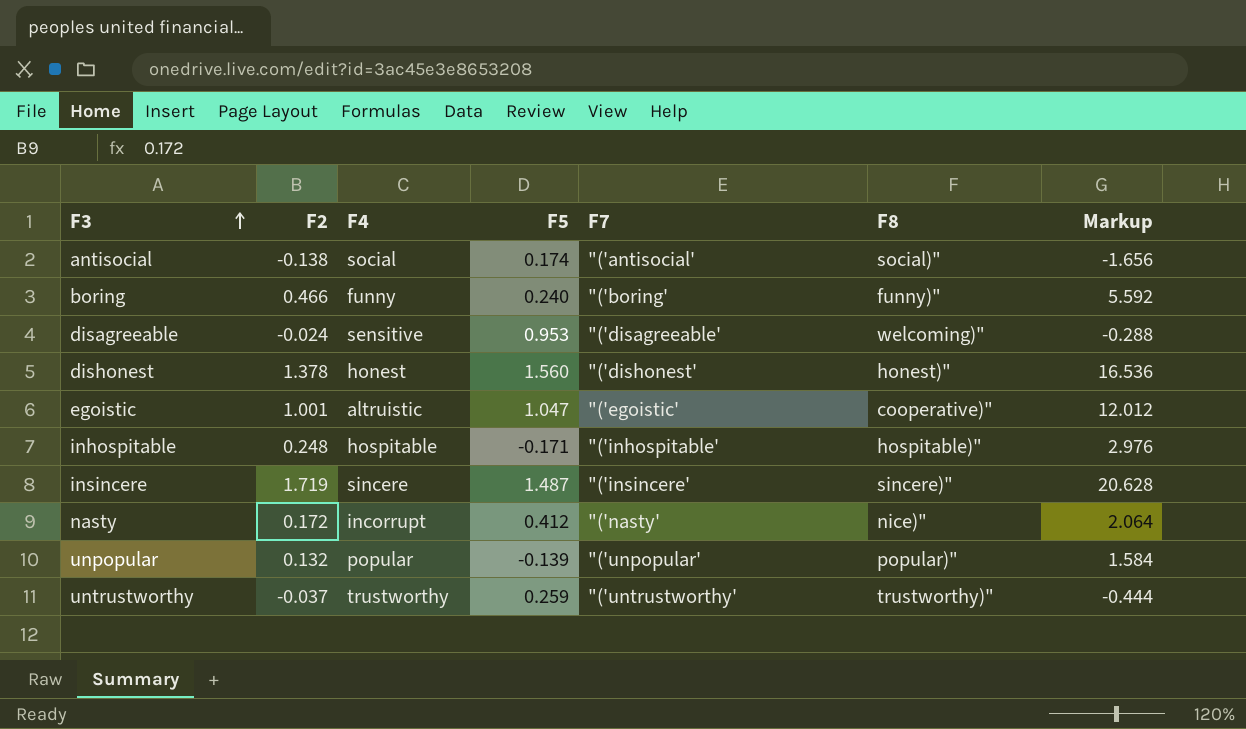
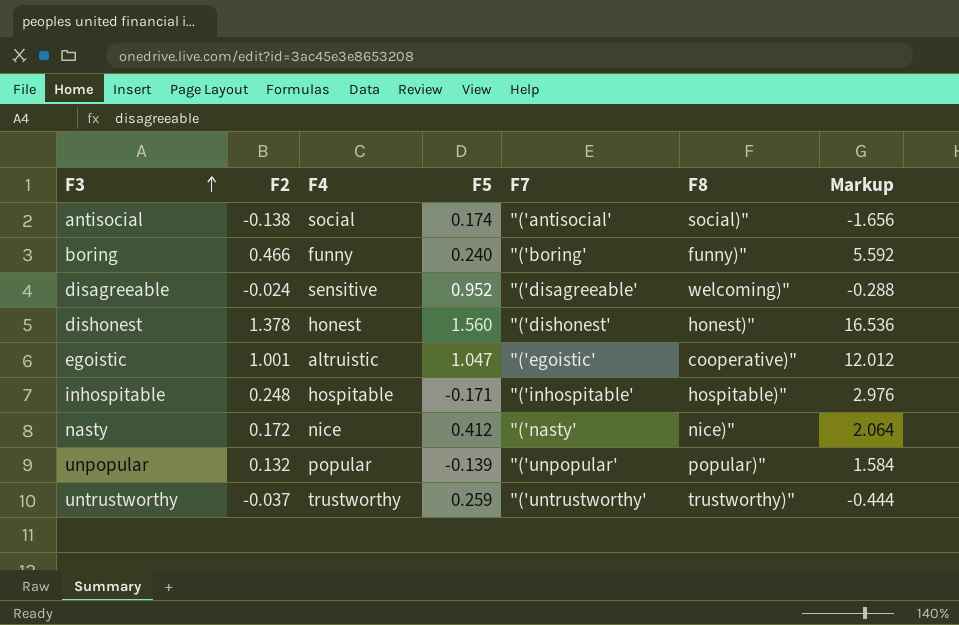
row insincere: 1.719 | sincere | 1.487 | "('insincere' | sincere)" | 20.628 -> none
disagreeable | F5: 0.953 -> 0.952
nasty | F4: incorrupt -> nice

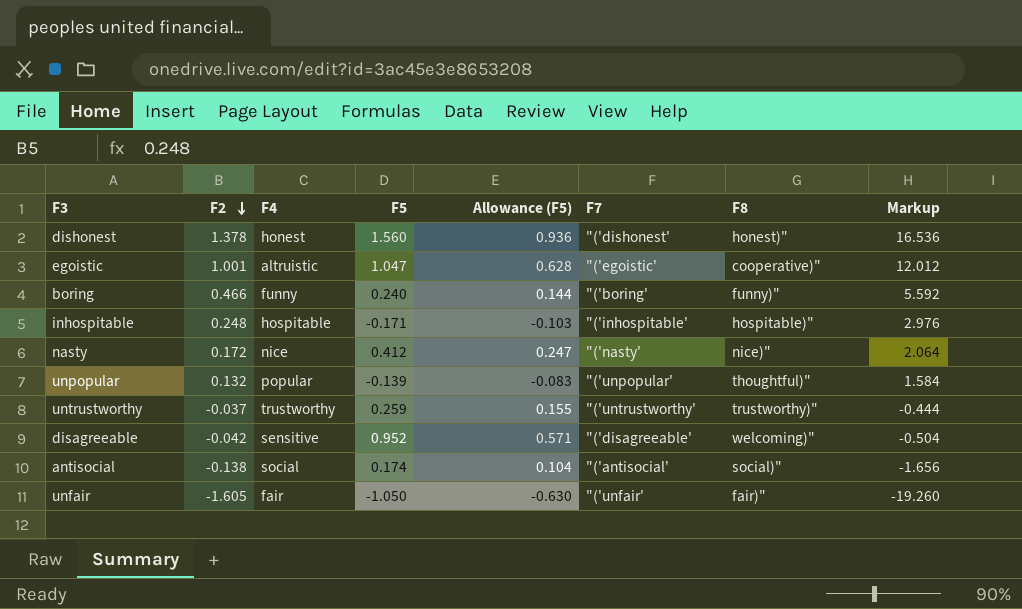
row order: F3 ascending -> F2 descending
column Allowance (F5) | formula: none -> [F5] * 0.6
unpopular | F8: popular)" -> thoughtful)"
disagreeable | F2: -0.024 -> -0.042
disagreeable | Markup: -0.288 -> -0.504
row unfair: none -> -1.605 | fair | -1.050 | -0.630 | "('unfair' | fair)" | -19.260

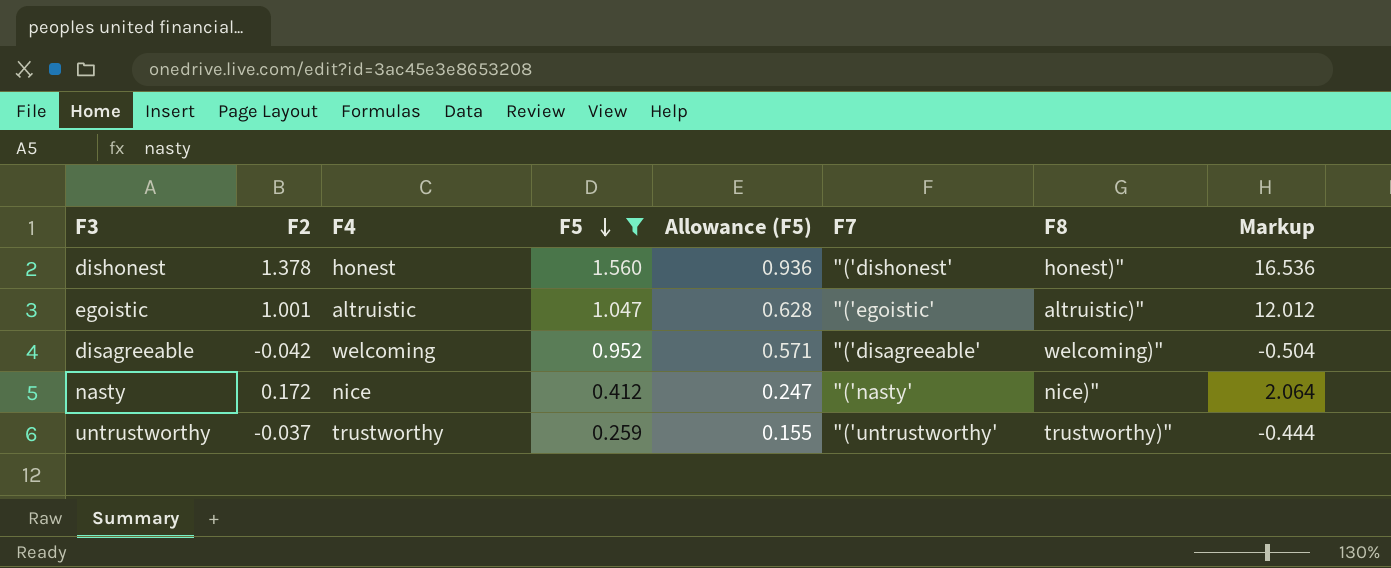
filter: none -> F5 >= 0.259
row order: F2 descending -> F5 descending
egoistic | F8: cooperative)" -> altruistic)"
disagreeable | F4: sensitive -> welcoming

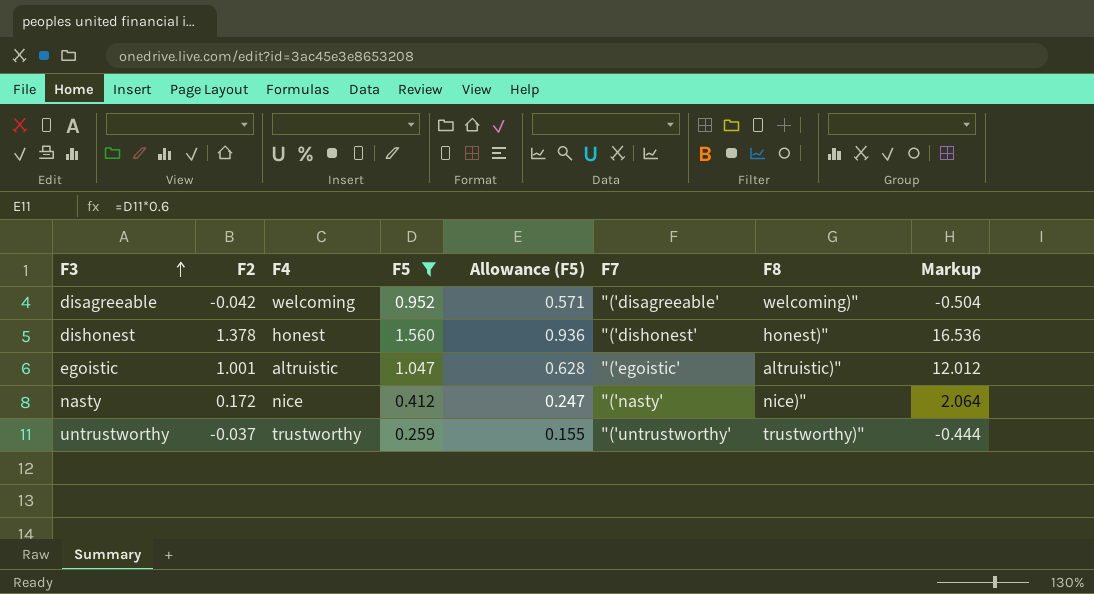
row order: F5 descending -> F3 ascending

